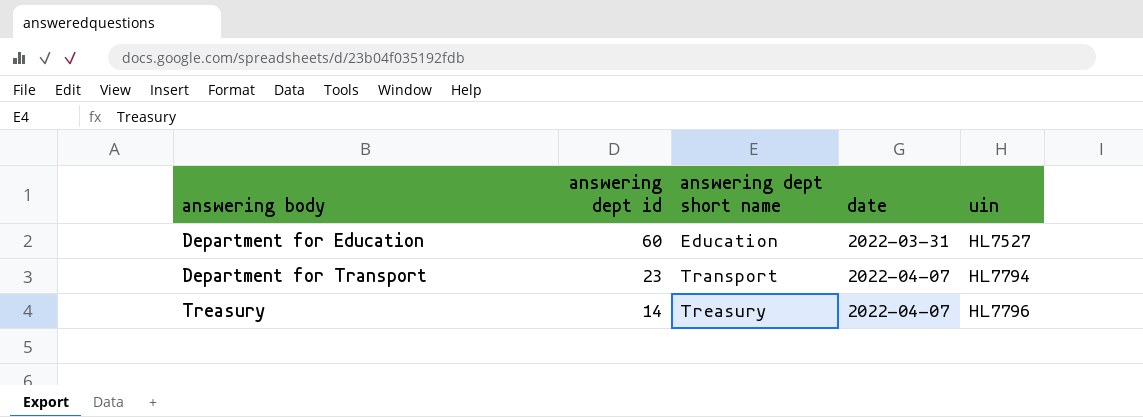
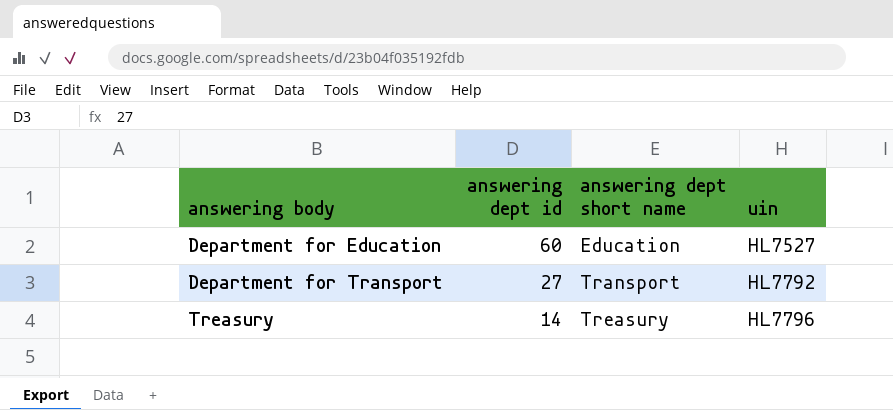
column date | position: 4 -> none
Department for Transport | answering dept id: 23 -> 27
Department for Transport | uin: HL7794 -> HL7792

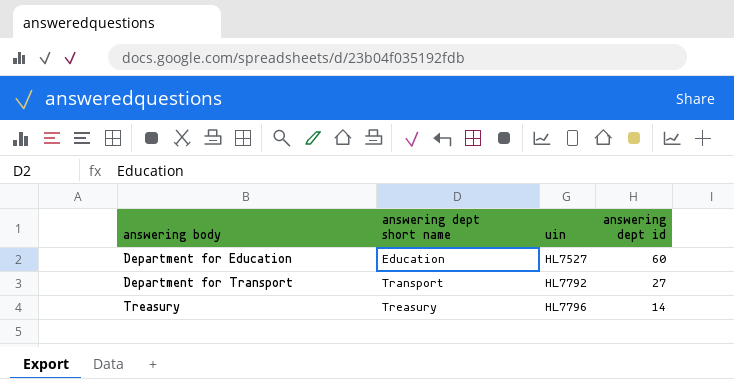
column answering dept id | position: 2 -> 4

